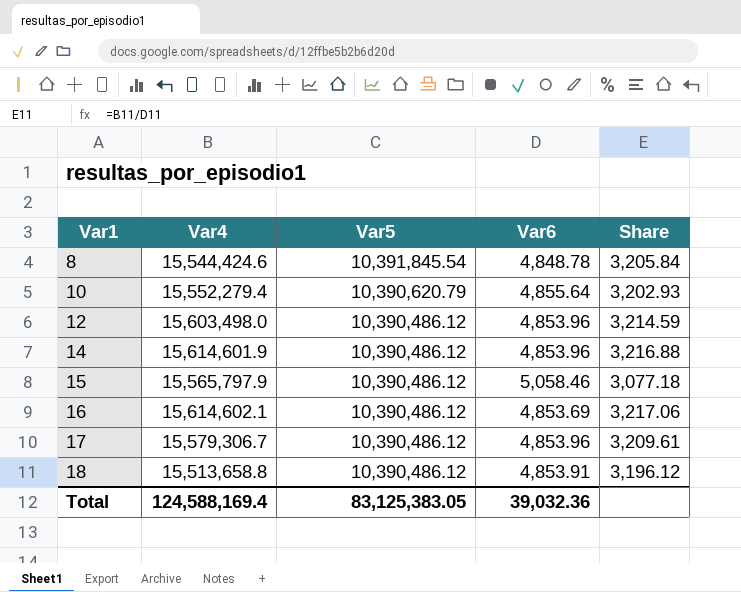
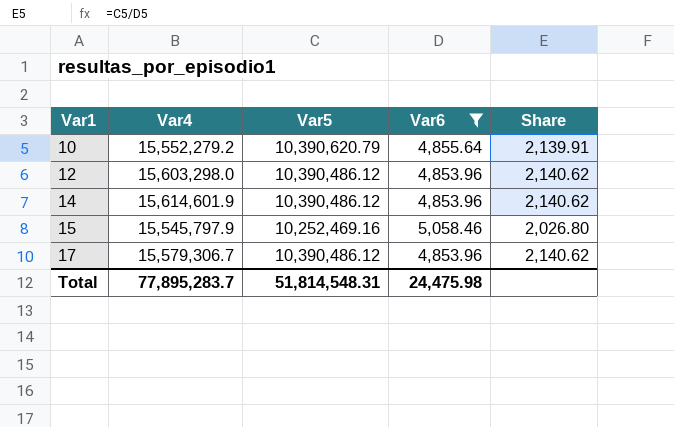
filter: none -> Var6 >= 4,853.96
column Share | formula: [Var4] / [Var6] -> [Var5] / [Var6]
10 | Var4: 15,552,279.4 -> 15,552,279.2
12 | Var4: 15,603,498.0 -> 15,603,298.0
15 | Var4: 15,565,797.9 -> 15,545,797.9
15 | Var5: 10,390,486.12 -> 10,252,469.16
Total | Var4: 124,588,169.4 -> 77,895,283.7
Total | Var5: 83,125,383.05 -> 51,814,548.31
Total | Var6: 39,032.36 -> 24,475.98

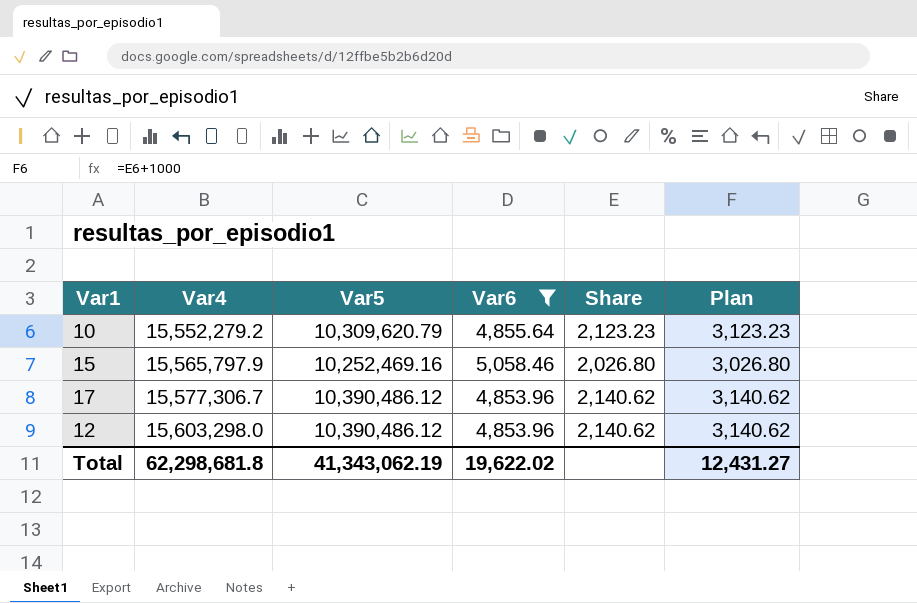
row order: Var1 ascending -> Var4 ascending
column Plan | formula: none -> [Share] + 1000
row 14: 15,614,601.9 | 10,390,486.12 | 4,853.96 | 2,140.62 -> none
10 | Var5: 10,390,620.79 -> 10,309,620.79
10 | Share: 2,139.91 -> 2,123.23
15 | Var4: 15,545,797.9 -> 15,565,797.9
17 | Var4: 15,579,306.7 -> 15,577,306.7
Total | Var4: 77,895,283.7 -> 62,298,681.8
Total | Var5: 51,814,548.31 -> 41,343,062.19
Total | Var6: 24,475.98 -> 19,622.02

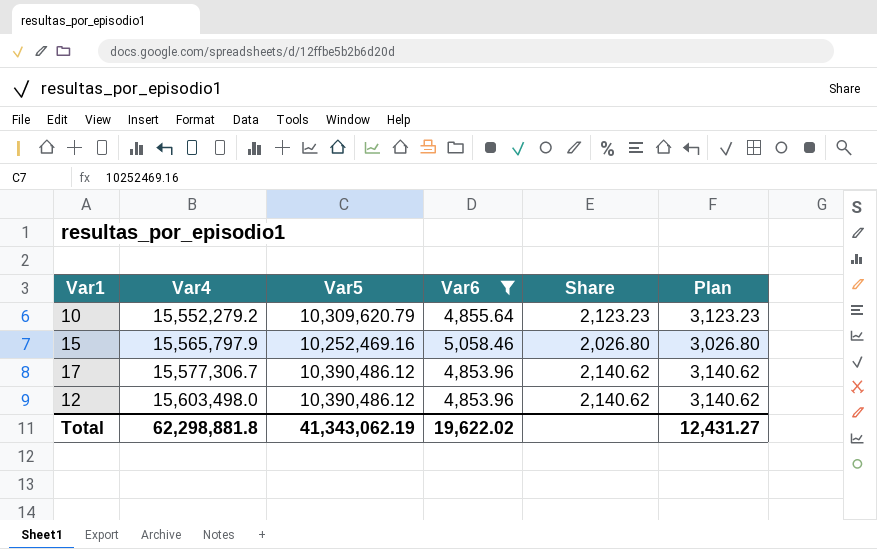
12 | Var4: 15,603,298.0 -> 15,603,498.0
Total | Var4: 62,298,681.8 -> 62,298,881.8

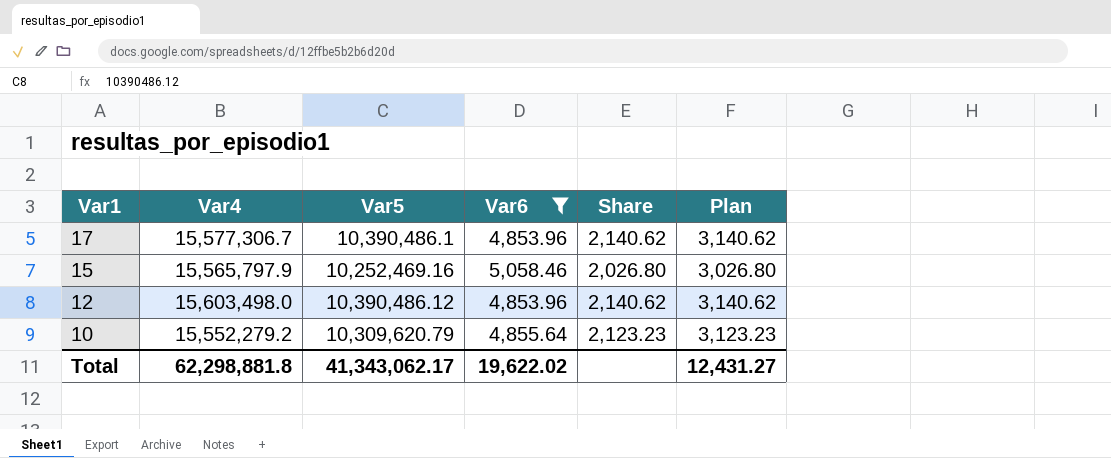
row order: Var4 ascending -> Var1 descending
17 | Var5: 10,390,486.12 -> 10,390,486.1
Total | Var5: 41,343,062.19 -> 41,343,062.17

